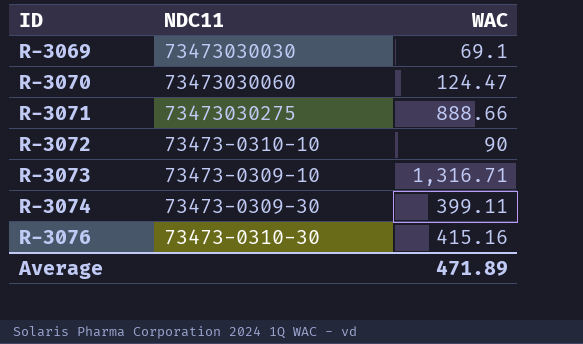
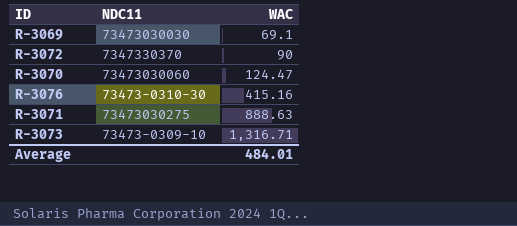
row order: ID ascending -> WAC ascending
row R-3074: 73473-0309-30 | 399.11 -> none
R-3072 | NDC11: 73473-0310-10 -> 7347330370
R-3071 | WAC: 888.66 -> 888.63
Average | WAC: 471.89 -> 484.01

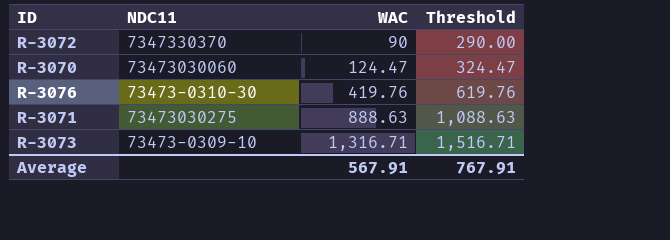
column Threshold | formula: none -> [WAC] + 200
row R-3069: 73473030030 | 69.1 -> none
R-3076 | WAC: 415.16 -> 419.76
Average | WAC: 484.01 -> 567.91

